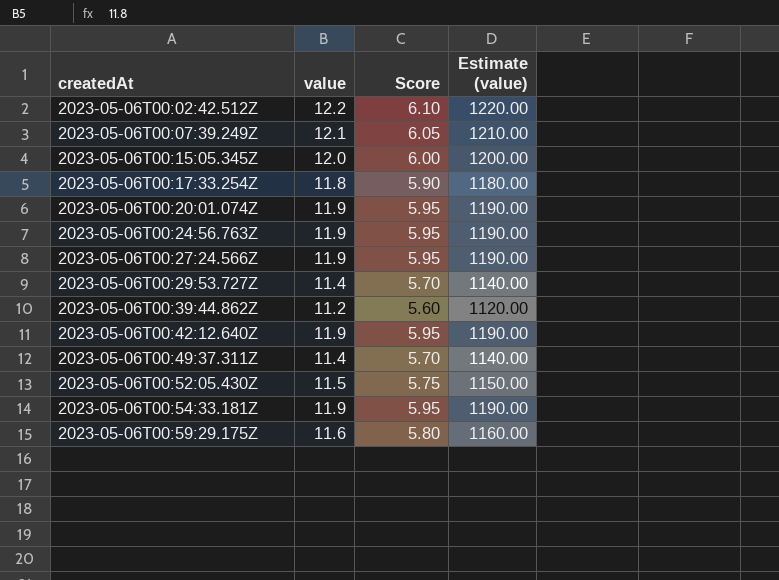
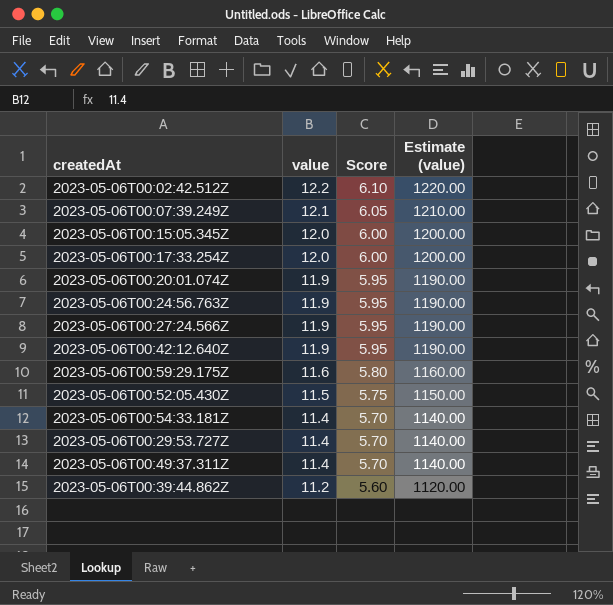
row order: createdAt ascending -> value descending
2023-05-06T00:17:33.254Z | value: 11.8 -> 12.0
2023-05-06T00:17:33.254Z | Score: 5.90 -> 6.00
2023-05-06T00:17:33.254Z | Estimate (value): 1180.00 -> 1200.00
2023-05-06T00:54:33.181Z | value: 11.9 -> 11.4
2023-05-06T00:54:33.181Z | Score: 5.95 -> 5.70
2023-05-06T00:54:33.181Z | Estimate (value): 1190.00 -> 1140.00

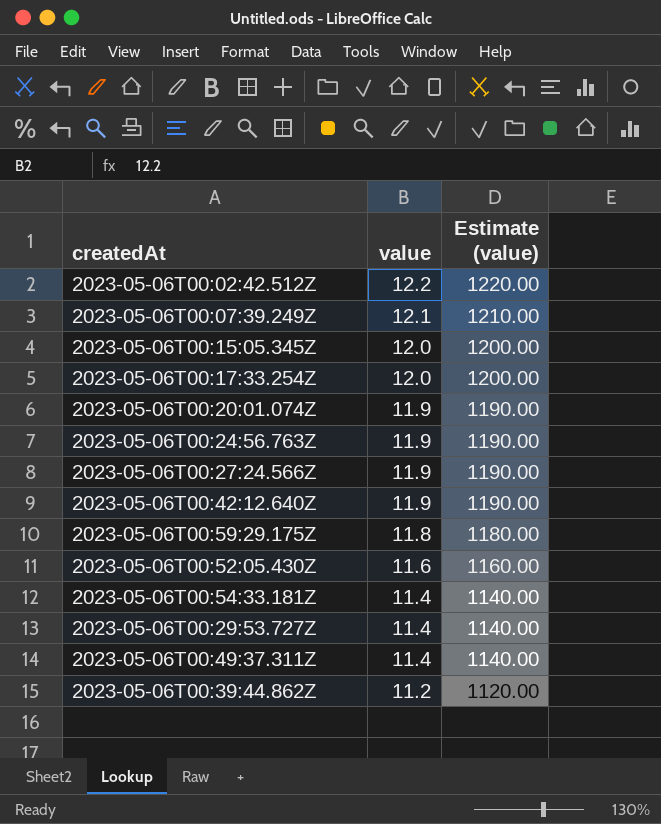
column Score | formula: [value] * 0.5 -> none
2023-05-06T00:59:29.175Z | value: 11.6 -> 11.8
2023-05-06T00:59:29.175Z | Estimate (value): 1160.00 -> 1180.00
2023-05-06T00:52:05.430Z | value: 11.5 -> 11.6
2023-05-06T00:52:05.430Z | Estimate (value): 1150.00 -> 1160.00

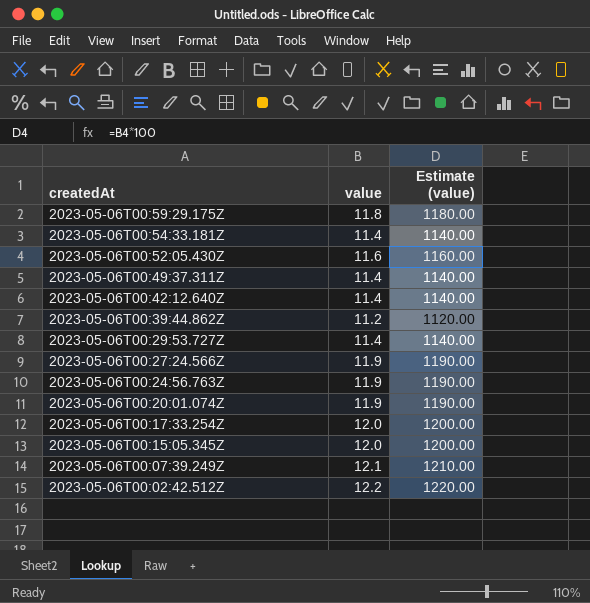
row order: value descending -> createdAt descending
2023-05-06T00:42:12.640Z | value: 11.9 -> 11.4
2023-05-06T00:42:12.640Z | Estimate (value): 1190.00 -> 1140.00

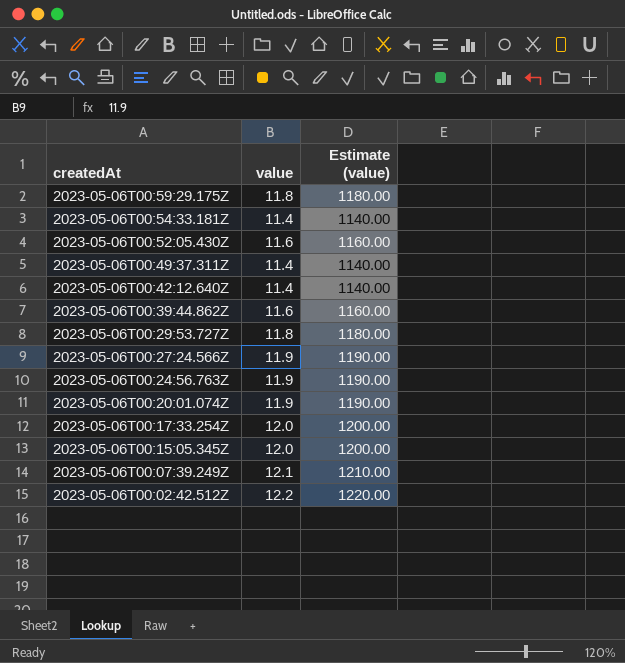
2023-05-06T00:39:44.862Z | value: 11.2 -> 11.6
2023-05-06T00:39:44.862Z | Estimate (value): 1120.00 -> 1160.00
2023-05-06T00:29:53.727Z | value: 11.4 -> 11.8
2023-05-06T00:29:53.727Z | Estimate (value): 1140.00 -> 1180.00

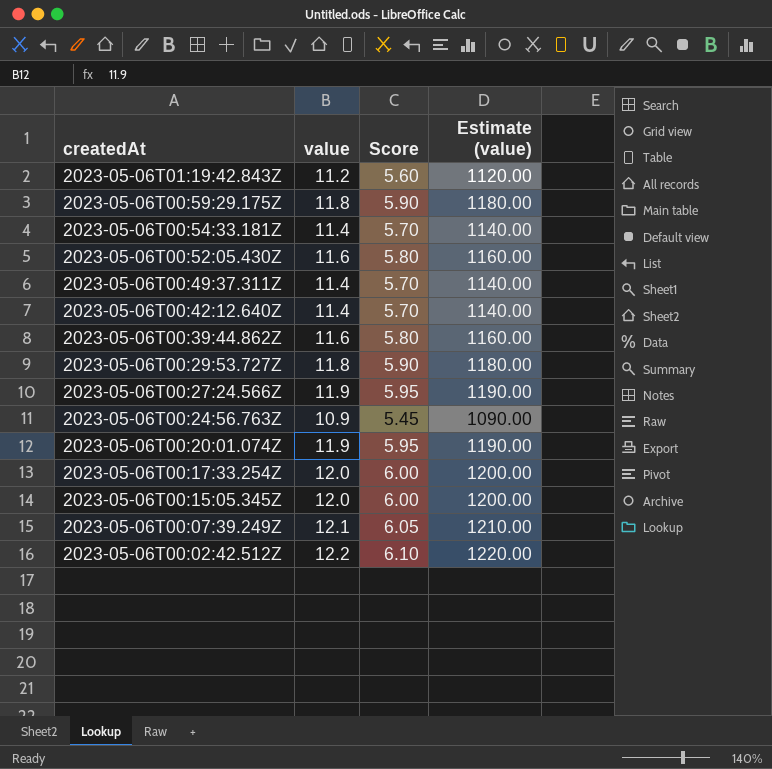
column Score | formula: none -> [value] * 0.5
row 2023-05-06T01:19:42.843Z: none -> 11.2 | 5.60 | 1120.00
2023-05-06T00:24:56.763Z | value: 11.9 -> 10.9
2023-05-06T00:24:56.763Z | Estimate (value): 1190.00 -> 1090.00

